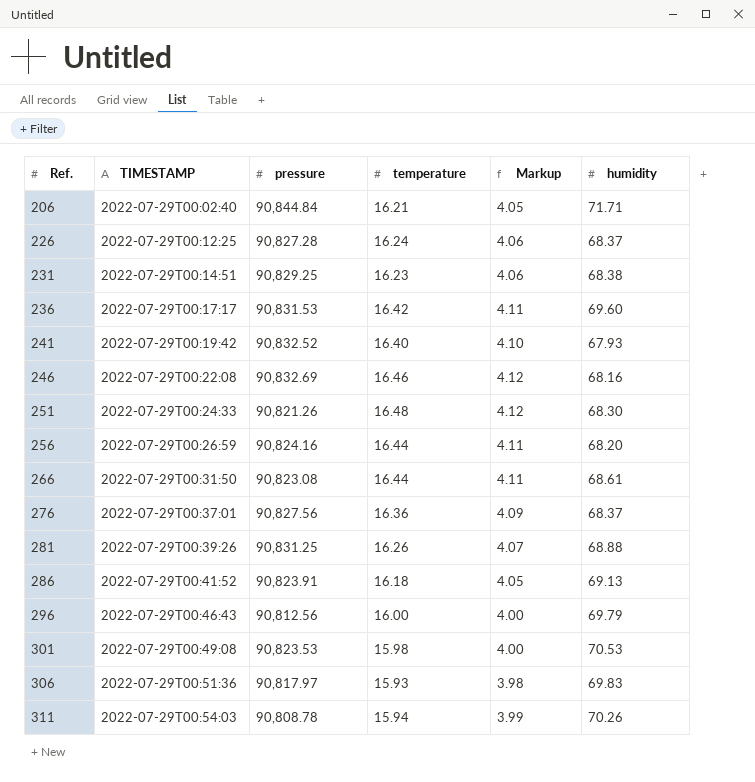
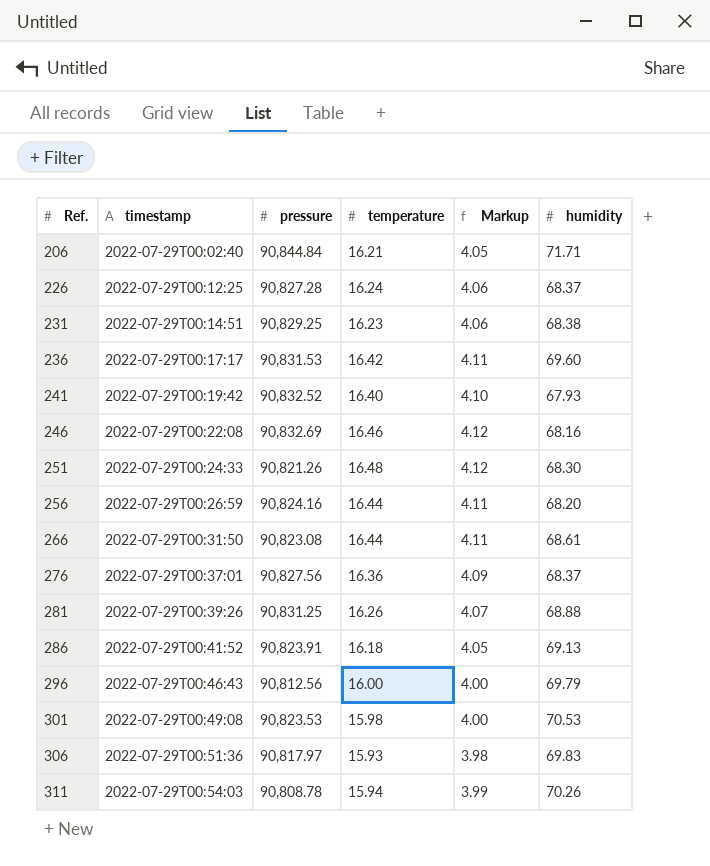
column name: TIMESTAMP -> timestamp

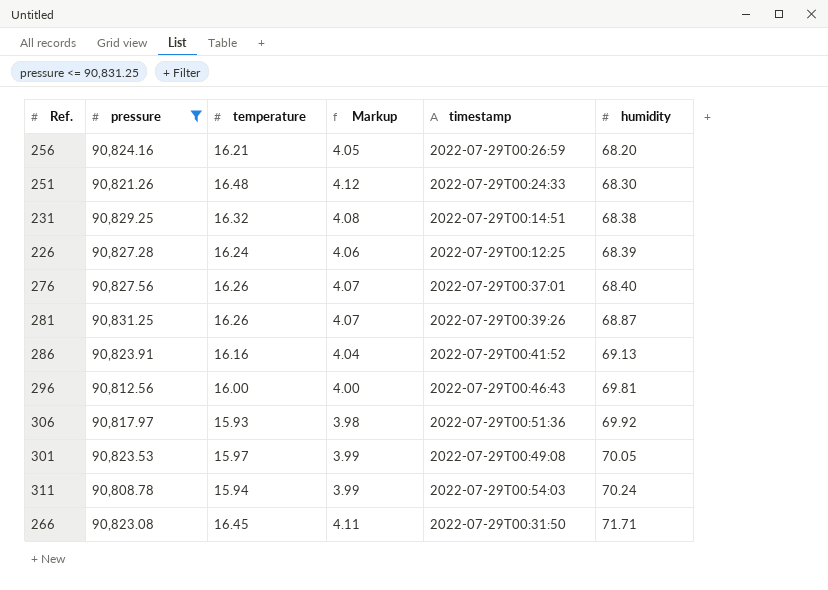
filter: none -> pressure <= 90,831.25
row order: Ref. ascending -> humidity ascending
column timestamp | position: 2 -> 5
256 | temperature: 16.44 -> 16.21
256 | Markup: 4.11 -> 4.05
231 | temperature: 16.23 -> 16.32
231 | Markup: 4.06 -> 4.08
226 | humidity: 68.37 -> 68.39
276 | temperature: 16.36 -> 16.26
276 | Markup: 4.09 -> 4.07
276 | humidity: 68.37 -> 68.40
281 | humidity: 68.88 -> 68.87
286 | temperature: 16.18 -> 16.16
286 | Markup: 4.05 -> 4.04
296 | humidity: 69.79 -> 69.81
306 | humidity: 69.83 -> 69.92
301 | temperature: 15.98 -> 15.97
301 | Markup: 4.00 -> 3.99
301 | humidity: 70.53 -> 70.05
311 | humidity: 70.26 -> 70.24
266 | temperature: 16.44 -> 16.45
266 | humidity: 68.61 -> 71.71

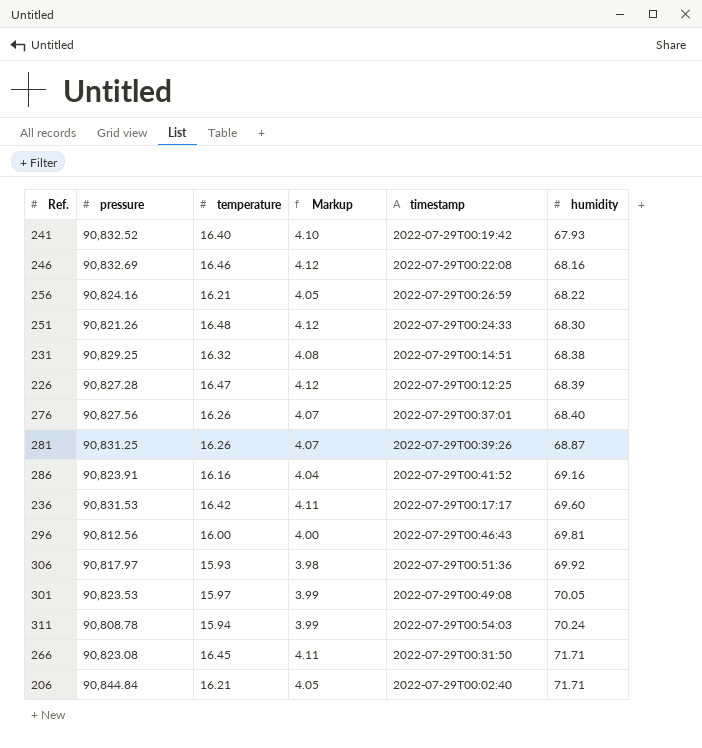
filter: pressure <= 90,831.25 -> none
256 | humidity: 68.20 -> 68.22
226 | temperature: 16.24 -> 16.47
226 | Markup: 4.06 -> 4.12
286 | humidity: 69.13 -> 69.16

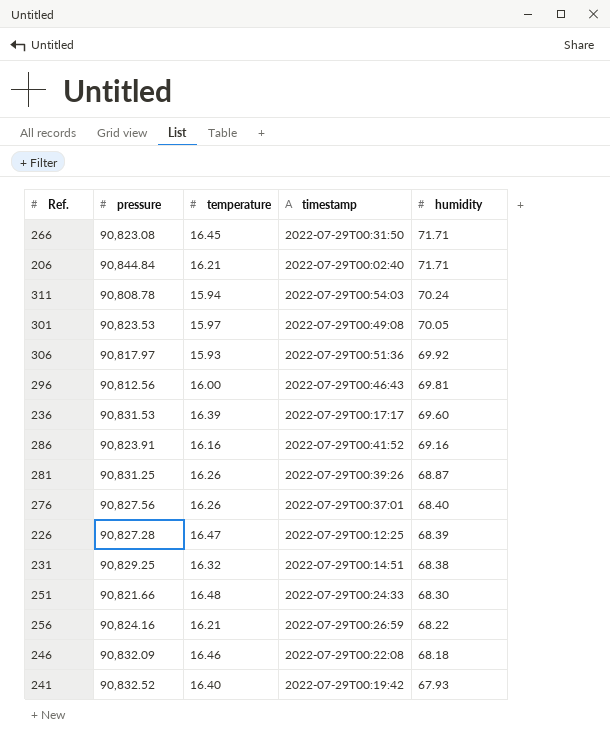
row order: humidity ascending -> humidity descending
column Markup | formula: [temperature] * 0.25 -> none
236 | temperature: 16.42 -> 16.39
251 | pressure: 90,821.26 -> 90,821.66
246 | pressure: 90,832.69 -> 90,832.09
246 | humidity: 68.16 -> 68.18

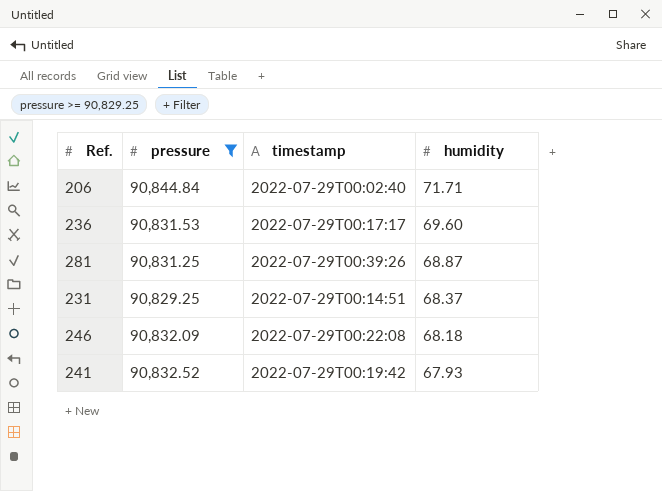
filter: none -> pressure >= 90,829.25
column temperature | position: 3 -> none
231 | humidity: 68.38 -> 68.37

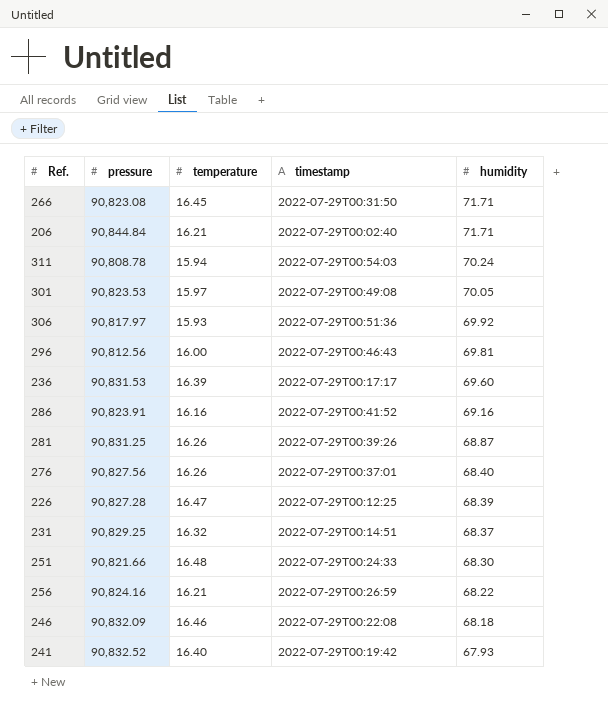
filter: pressure >= 90,829.25 -> none
column temperature | position: none -> 3

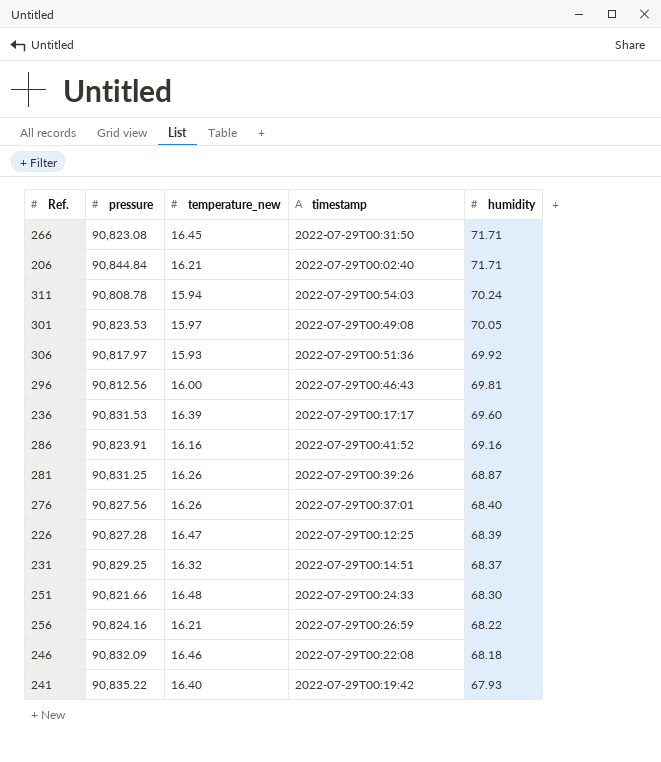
column name: temperature -> temperature_new
241 | pressure: 90,832.52 -> 90,835.22

